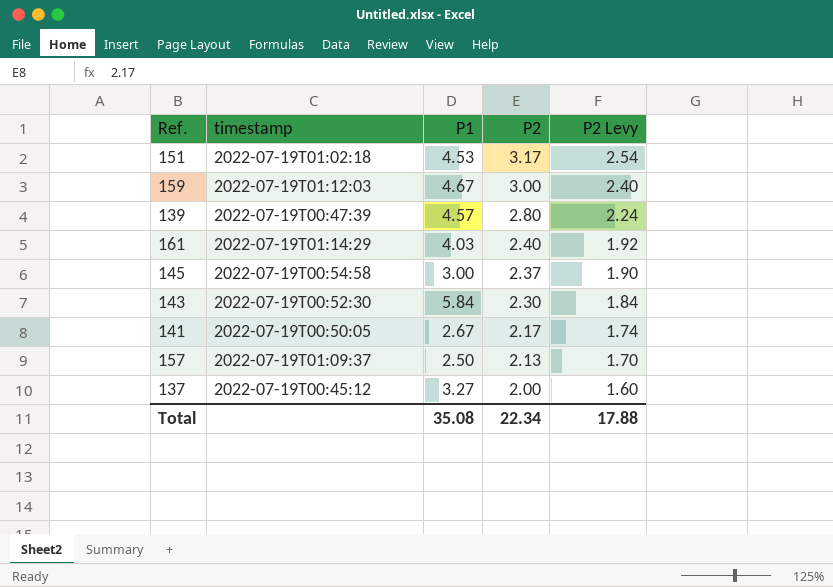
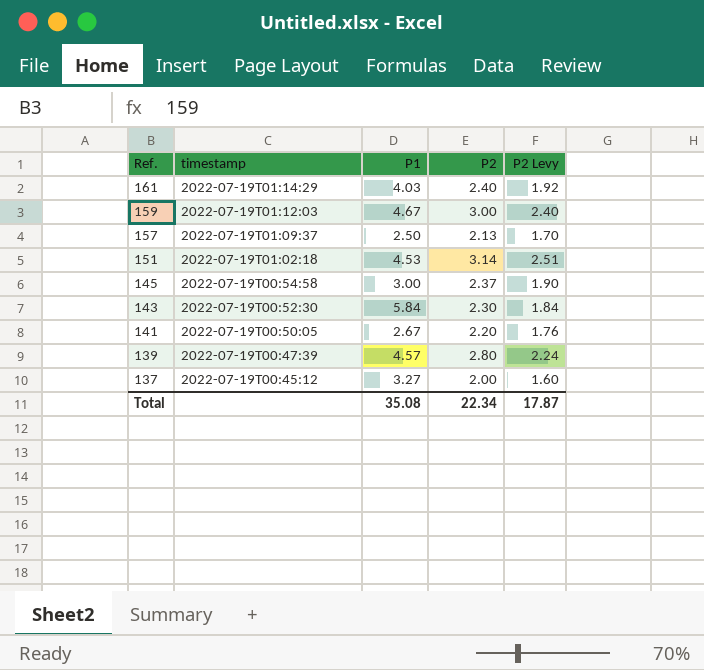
row order: P2 descending -> Ref. descending
151 | P2: 3.17 -> 3.14
151 | P2 Levy: 2.54 -> 2.51
141 | P2: 2.17 -> 2.20
141 | P2 Levy: 1.74 -> 1.76
Total | P2 Levy: 17.88 -> 17.87

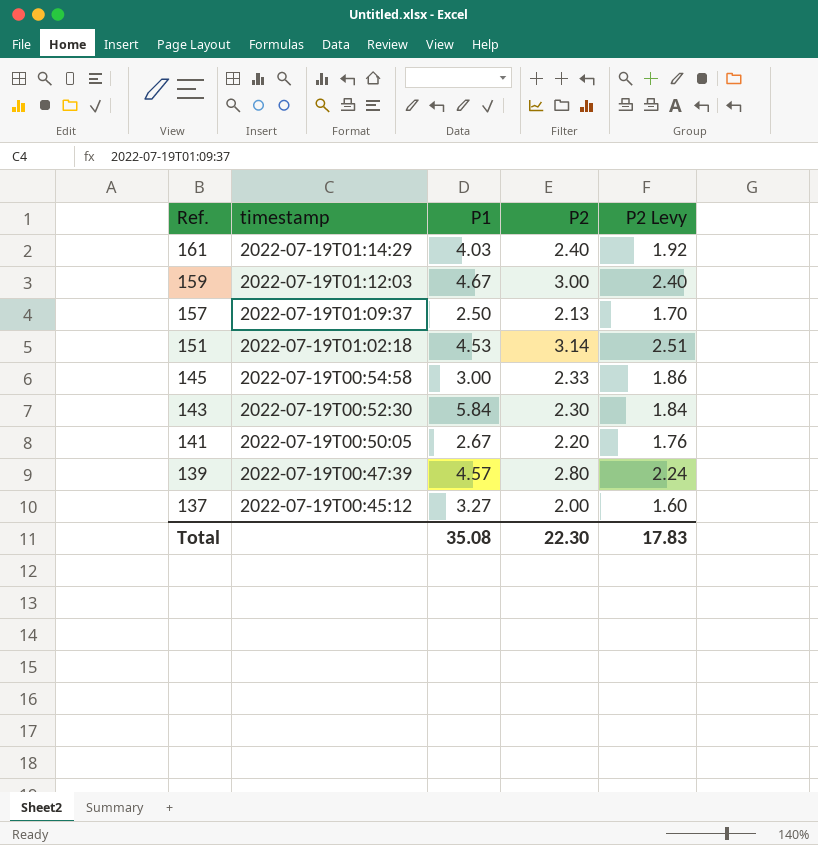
145 | P2: 2.37 -> 2.33
145 | P2 Levy: 1.90 -> 1.86
Total | P2: 22.34 -> 22.30
Total | P2 Levy: 17.87 -> 17.83

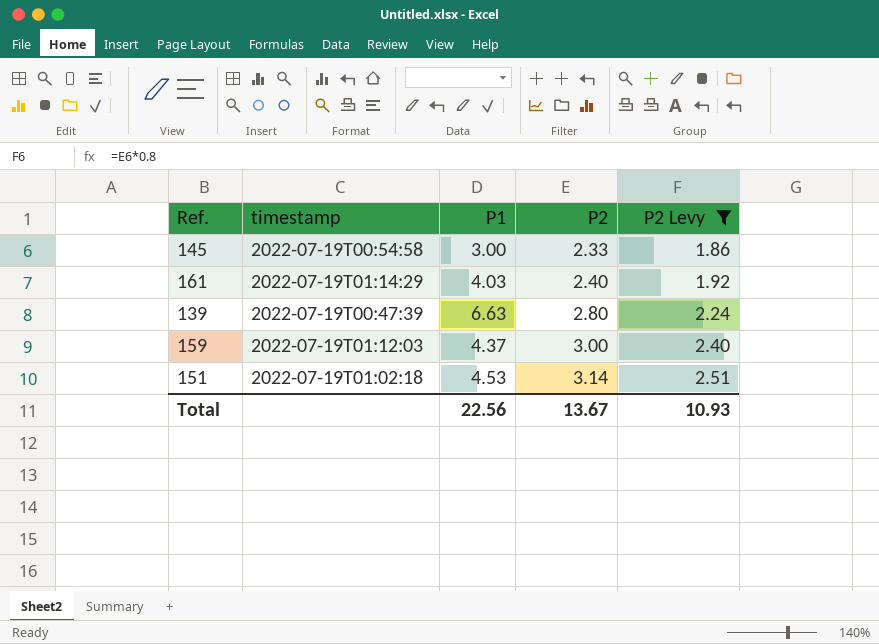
filter: none -> P2 Levy >= 1.86
row order: Ref. descending -> P2 ascending
139 | P1: 4.57 -> 6.63
159 | P1: 4.67 -> 4.37
Total | P1: 35.08 -> 22.56
Total | P2: 22.30 -> 13.67
Total | P2 Levy: 17.83 -> 10.93

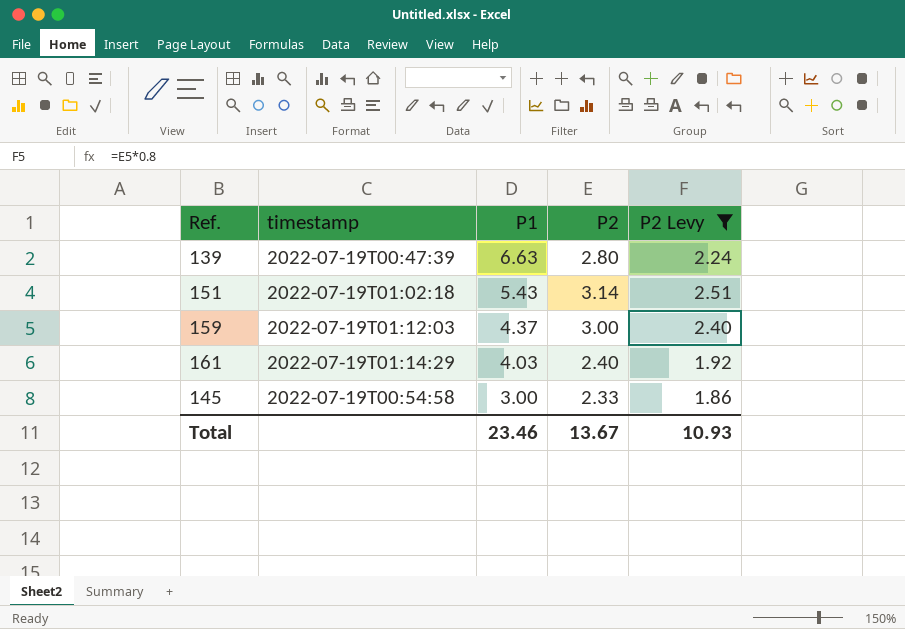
row order: P2 ascending -> P1 descending
151 | P1: 4.53 -> 5.43
Total | P1: 22.56 -> 23.46

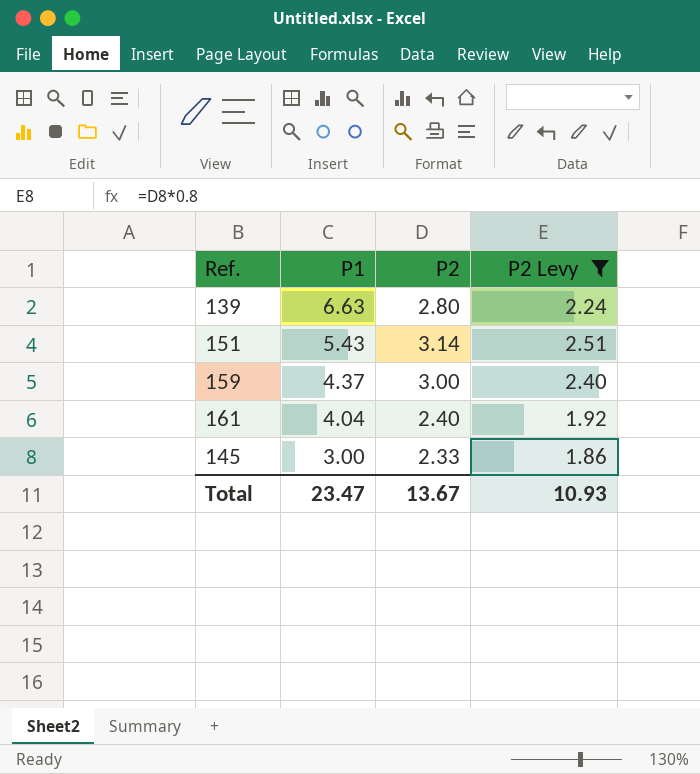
column timestamp | position: 2 -> none
161 | P1: 4.03 -> 4.04
Total | P1: 23.46 -> 23.47

